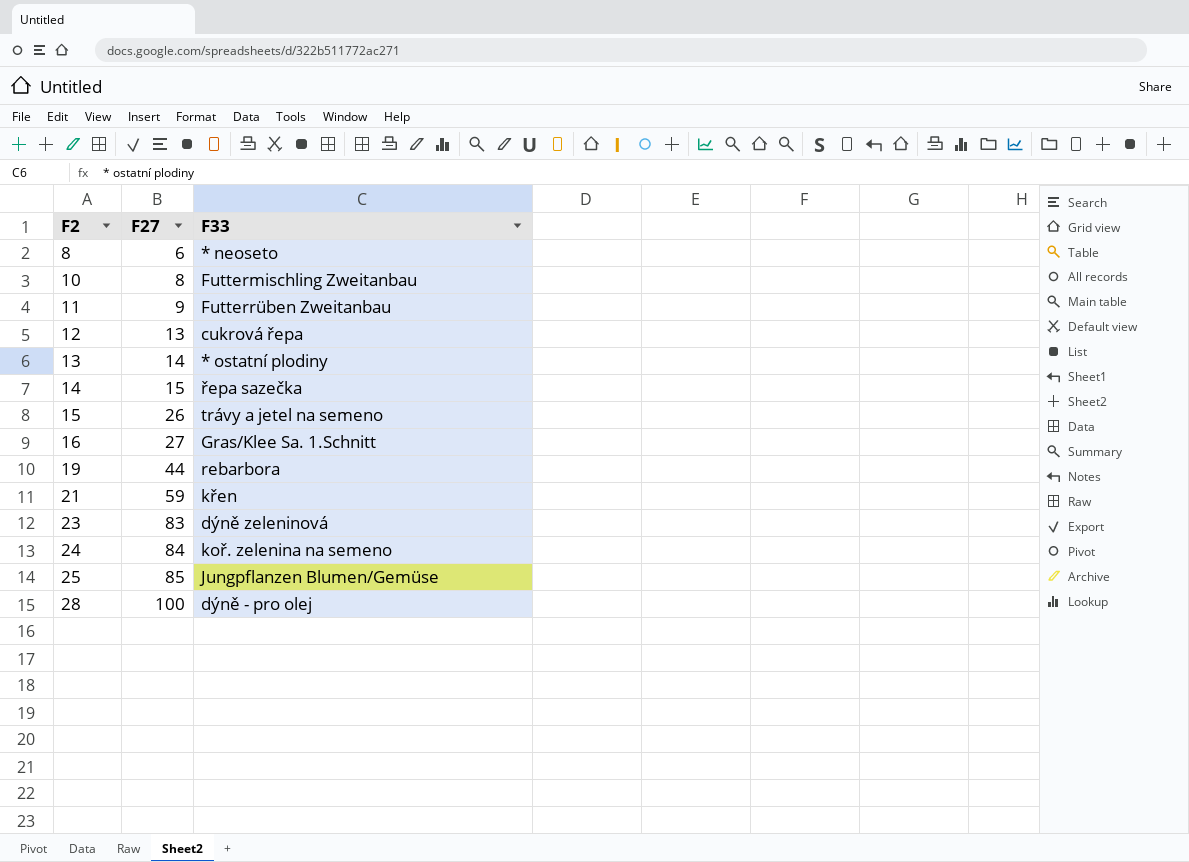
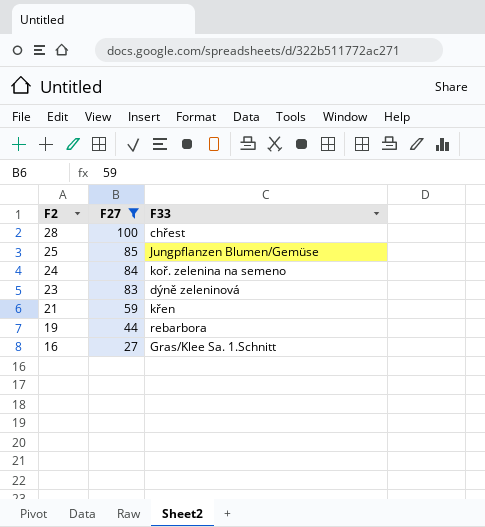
filter: none -> F27 >= 27
row order: F2 ascending -> F2 descending
28 | F33: dýně - pro olej -> chřest

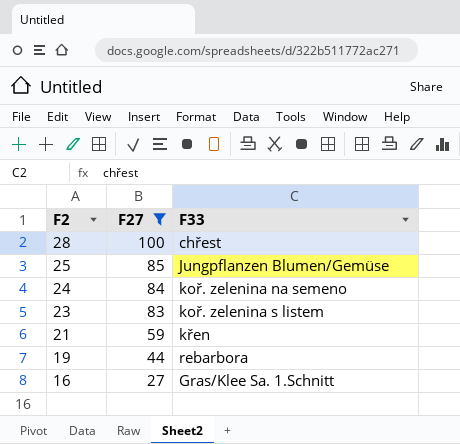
23 | F33: dýně zeleninová -> koř. zelenina s listem

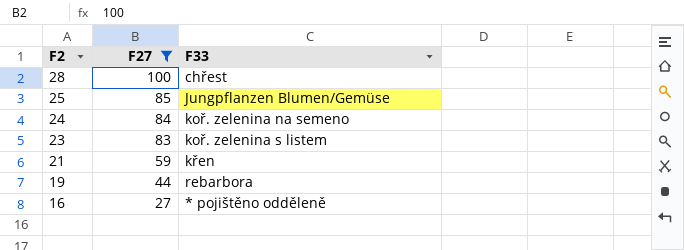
16 | F33: Gras/Klee Sa. 1.Schnitt -> * pojištěno odděleně

